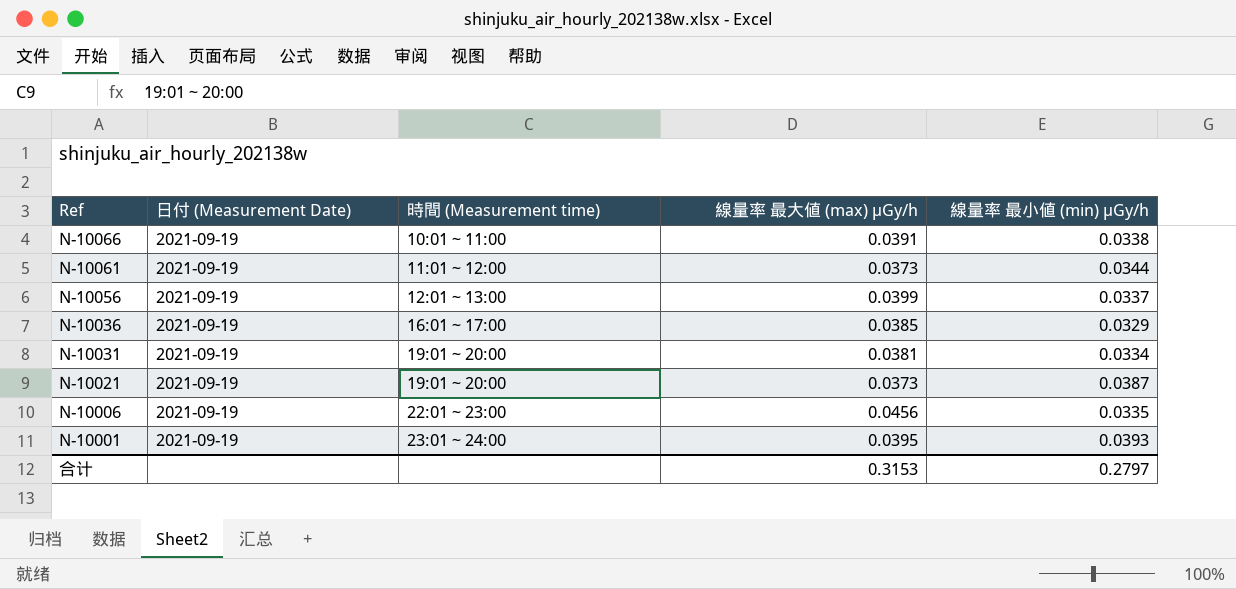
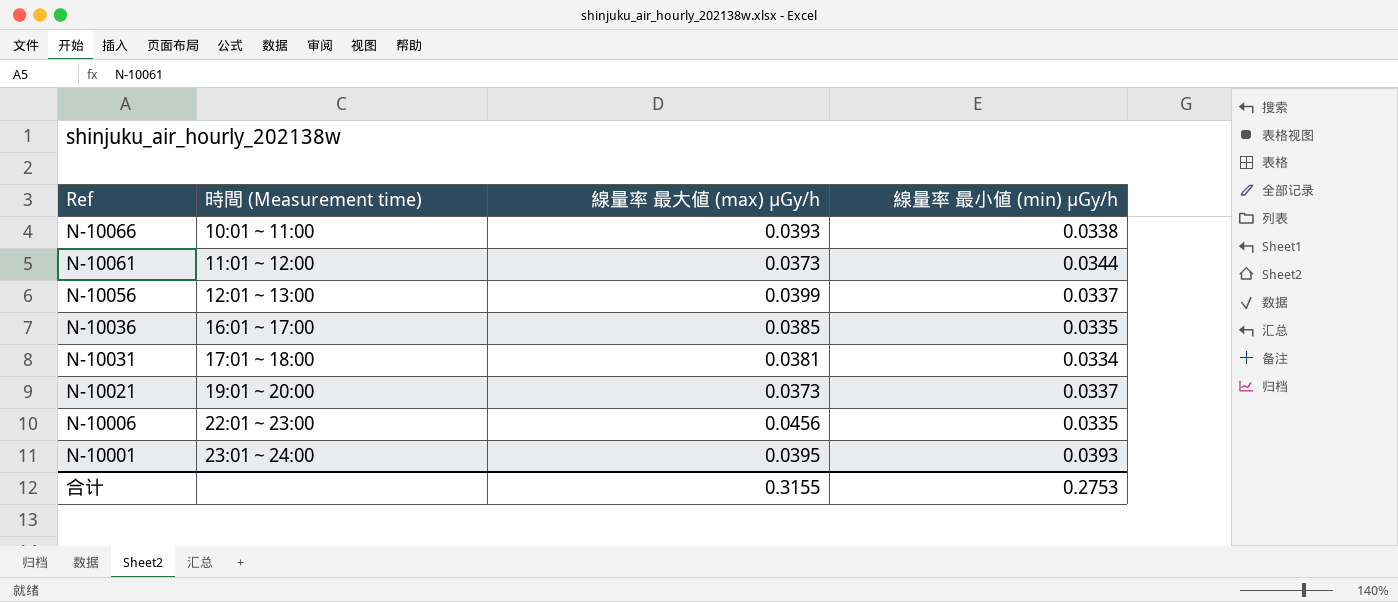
column 日付 (Measurement Date) | position: 2 -> none
N-10066 | 線量率 最大値 (max) μGy/h: 0.0391 -> 0.0393
N-10036 | 線量率 最小値 (min) μGy/h: 0.0329 -> 0.0335
N-10031 | 時間 (Measurement time): 19:01～20:00 -> 17:01～18:00
N-10021 | 線量率 最小値 (min) μGy/h: 0.0387 -> 0.0337
合计 | 線量率 最大値 (max) μGy/h: 0.3153 -> 0.3155
合计 | 線量率 最小値 (min) μGy/h: 0.2797 -> 0.2753

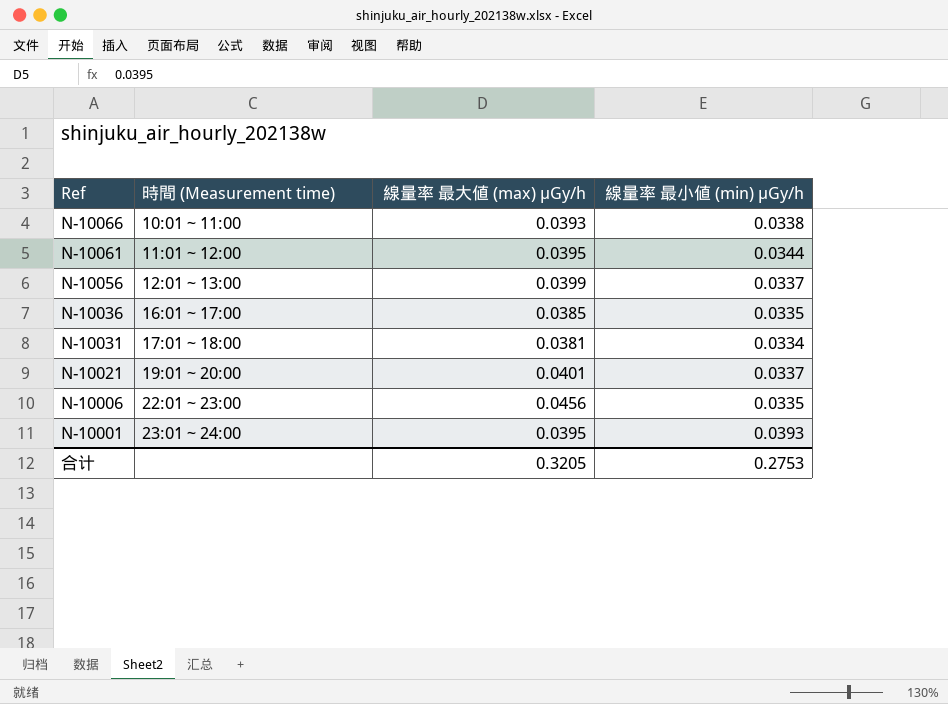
N-10061 | 線量率 最大値 (max) μGy/h: 0.0373 -> 0.0395
N-10021 | 線量率 最大値 (max) μGy/h: 0.0373 -> 0.0401
合计 | 線量率 最大値 (max) μGy/h: 0.3155 -> 0.3205

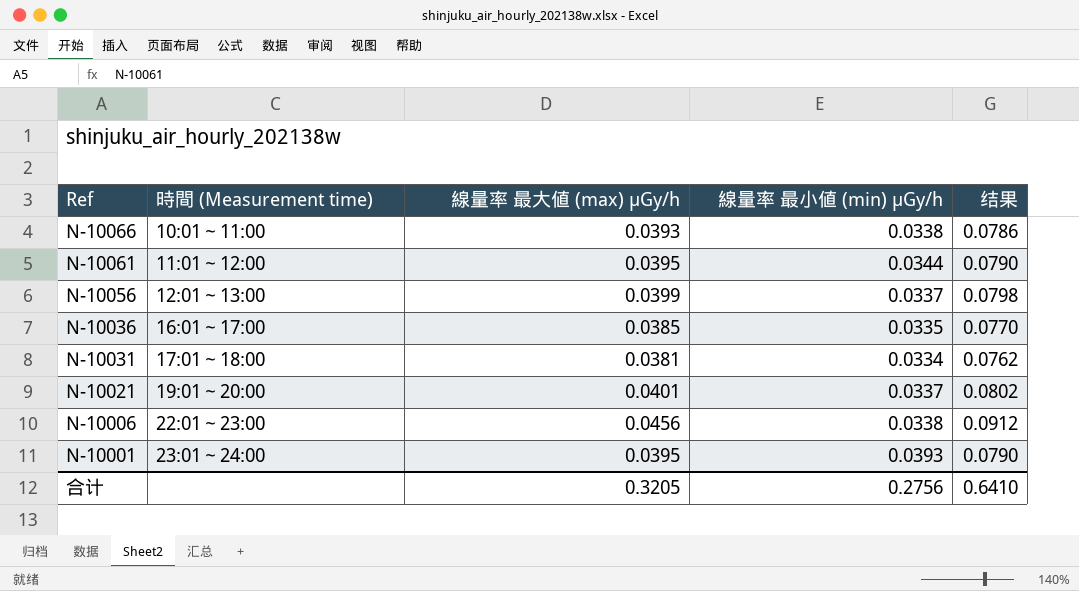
column 结果 | formula: none -> [線量率 最大値 (max) μGy/h] * 2
N-10006 | 線量率 最小値 (min) μGy/h: 0.0335 -> 0.0338
合计 | 線量率 最小値 (min) μGy/h: 0.2753 -> 0.2756

